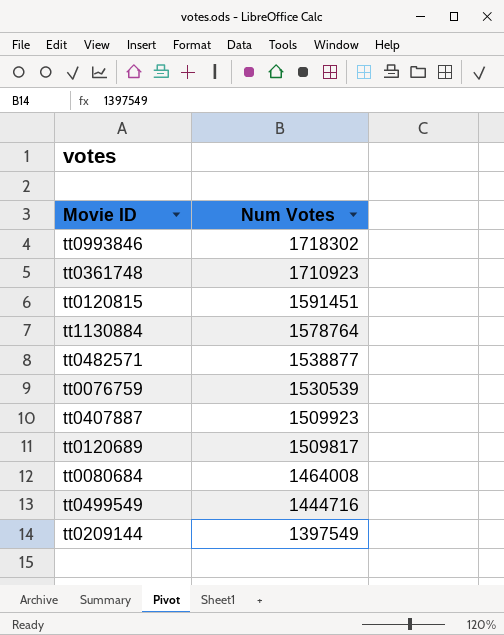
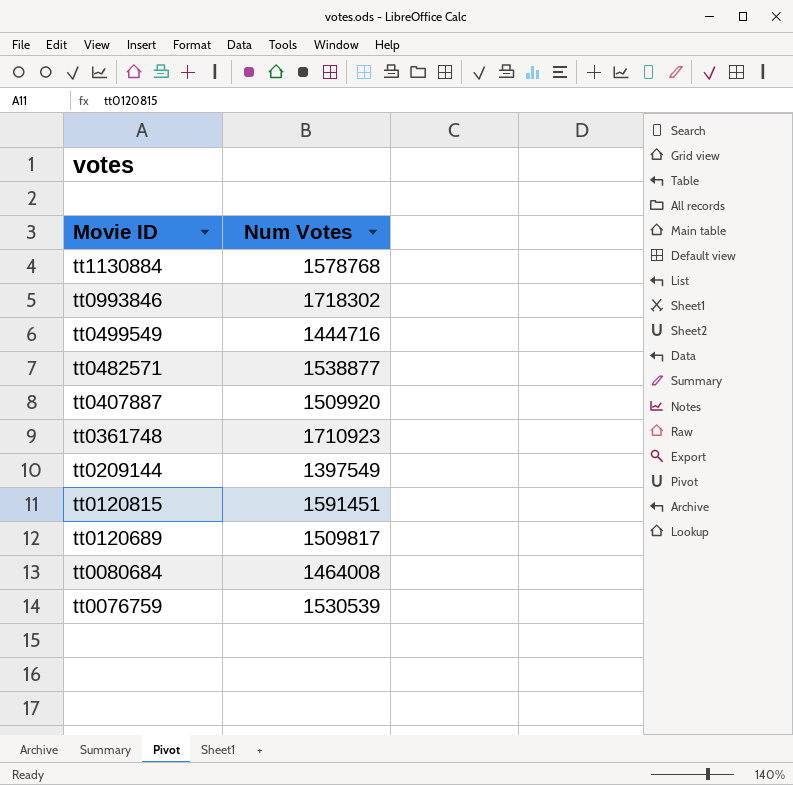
row order: Num Votes descending -> Movie ID descending
tt1130884 | Num Votes: 1578764 -> 1578768
tt0407887 | Num Votes: 1509923 -> 1509920

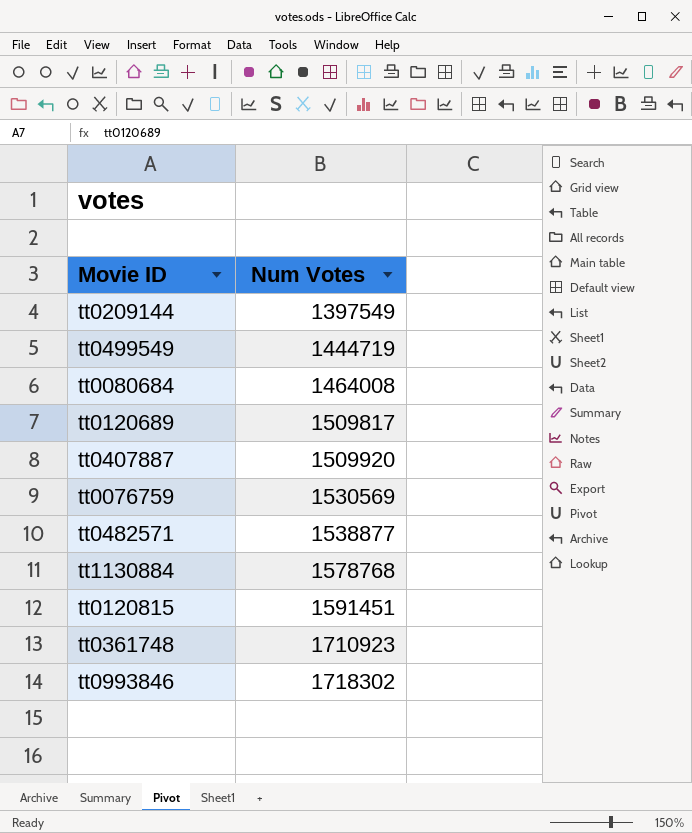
row order: Movie ID descending -> Num Votes ascending
tt0499549 | Num Votes: 1444716 -> 1444719
tt0076759 | Num Votes: 1530539 -> 1530569

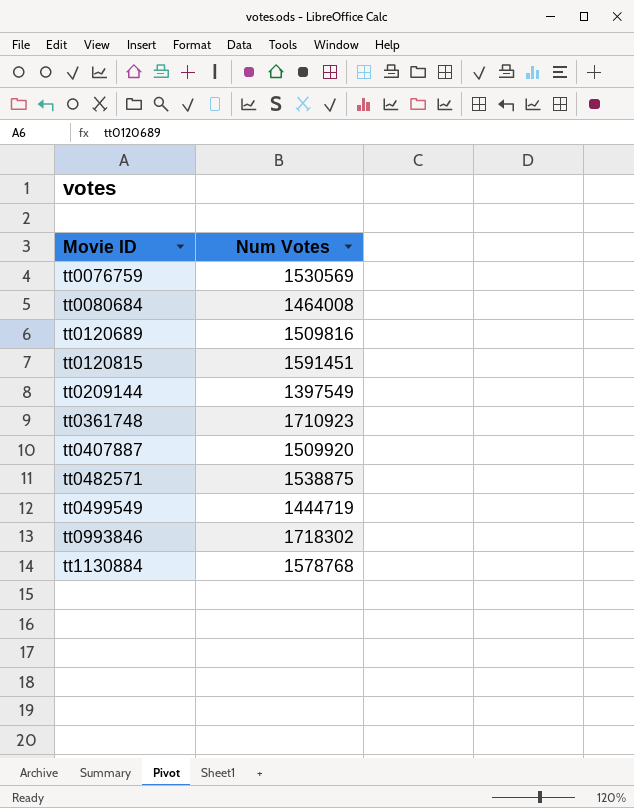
row order: Num Votes ascending -> Movie ID ascending
tt0120689 | Num Votes: 1509817 -> 1509816
tt0482571 | Num Votes: 1538877 -> 1538875

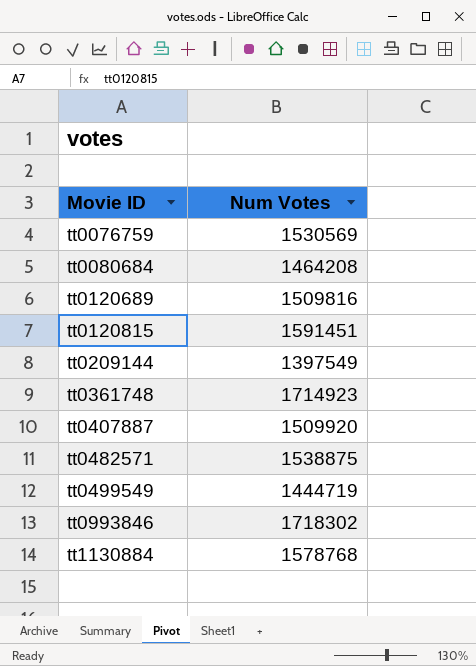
tt0080684 | Num Votes: 1464008 -> 1464208
tt0361748 | Num Votes: 1710923 -> 1714923

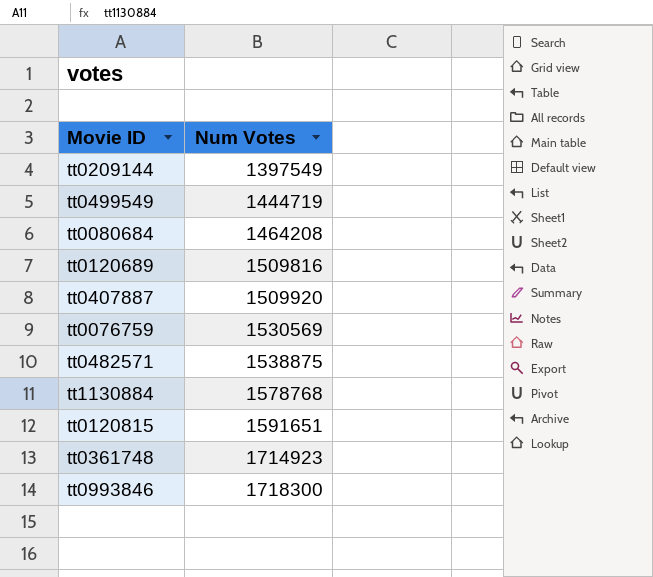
row order: Movie ID ascending -> Num Votes ascending
tt0120815 | Num Votes: 1591451 -> 1591651
tt0993846 | Num Votes: 1718302 -> 1718300

